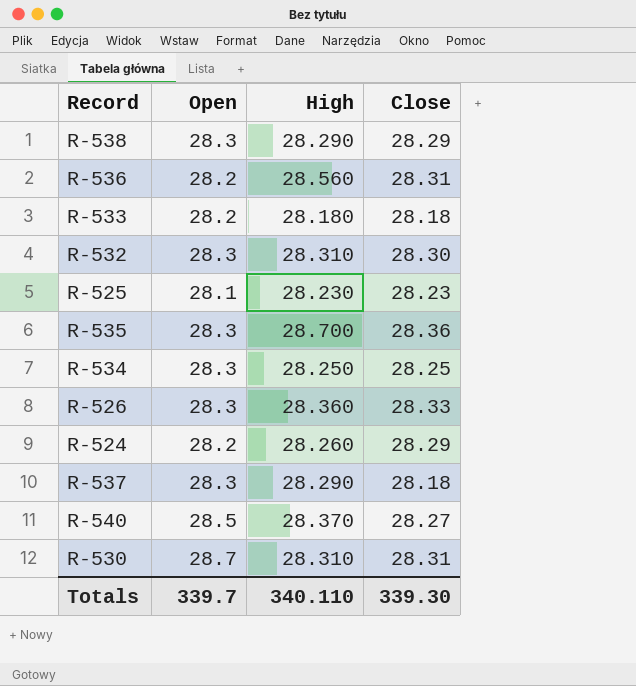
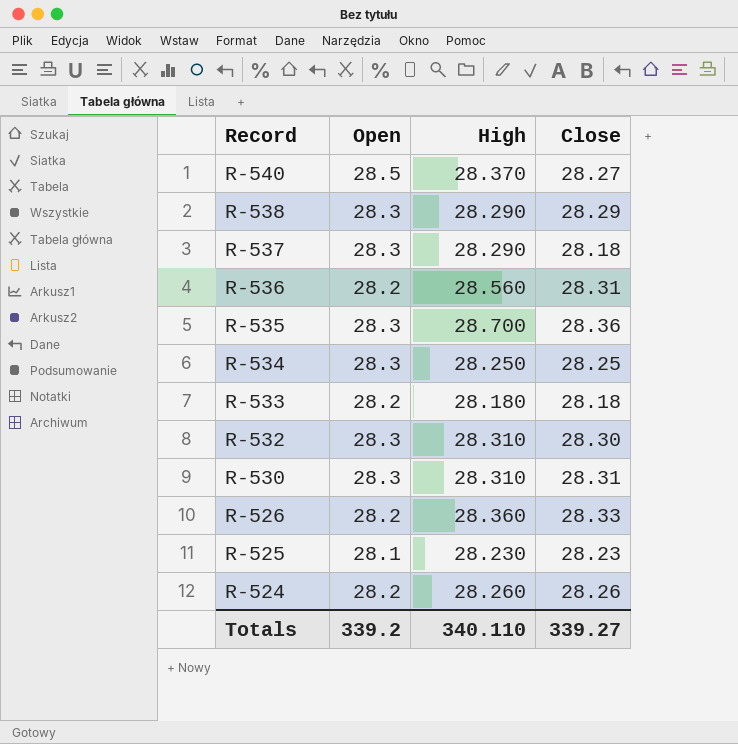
row order: none -> Record descending
R-530 | Open: 28.7 -> 28.3
R-526 | Open: 28.3 -> 28.2
R-524 | Close: 28.29 -> 28.26
Totals | Open: 339.7 -> 339.2
Totals | Close: 339.30 -> 339.27

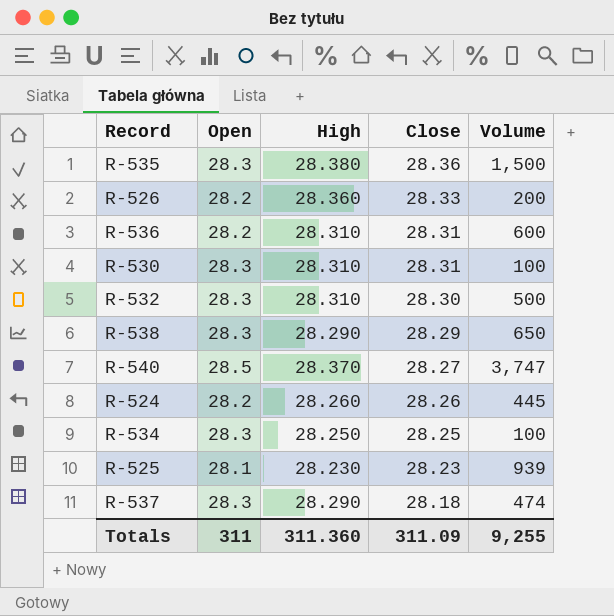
row order: Record descending -> Close descending
column Volume | position: none -> 5
row R-533: 28.2 | 28.180 | 28.18 -> none
R-535 | High: 28.700 -> 28.380
R-536 | High: 28.560 -> 28.310
Totals | Open: 339.2 -> 311
Totals | High: 340.110 -> 311.360
Totals | Close: 339.27 -> 311.09

